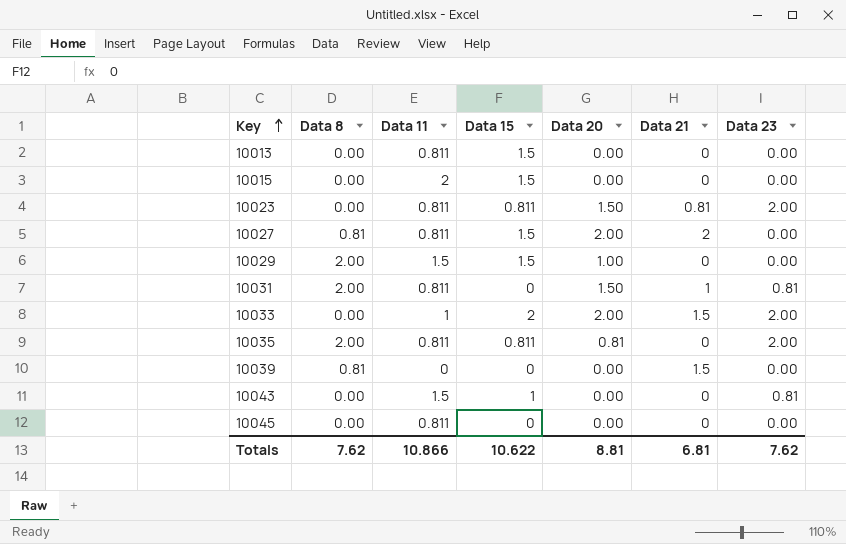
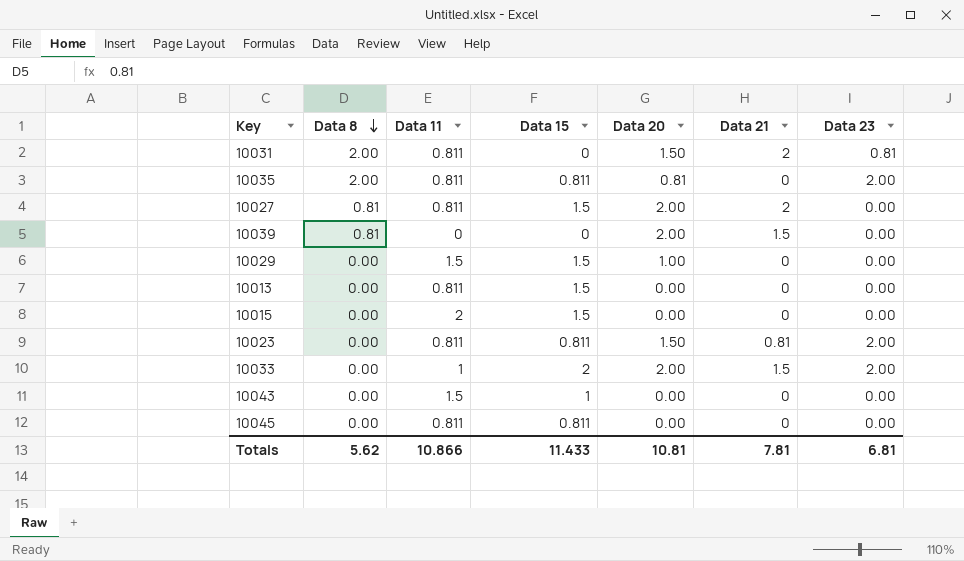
row order: Key ascending -> Data 8 descending
10031 | Data 21: 1 -> 2
10039 | Data 20: 0.00 -> 2.00
10029 | Data 8: 2.00 -> 0.00
10043 | Data 23: 0.81 -> 0.00
10045 | Data 15: 0 -> 0.811
Totals | Data 8: 7.62 -> 5.62
Totals | Data 15: 10.622 -> 11.433
Totals | Data 20: 8.81 -> 10.81
Totals | Data 21: 6.81 -> 7.81
Totals | Data 23: 7.62 -> 6.81

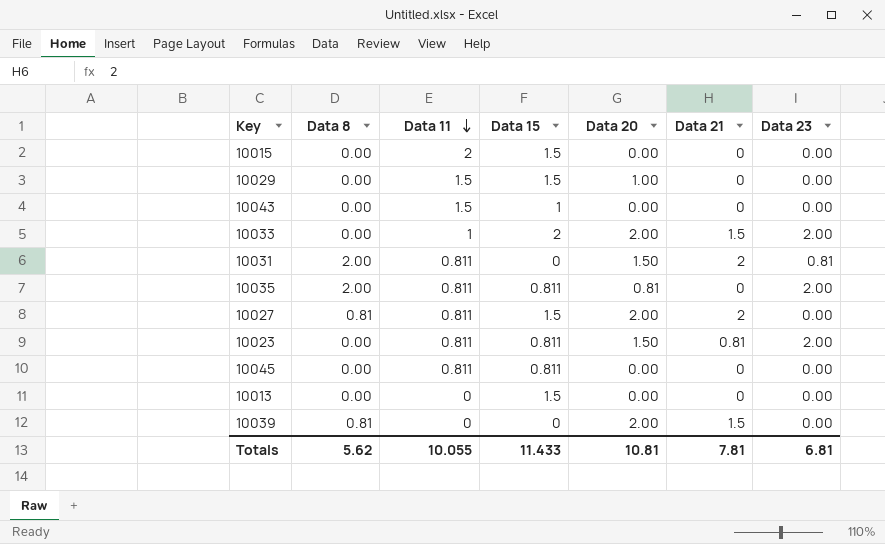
row order: Data 8 descending -> Data 11 descending
10013 | Data 11: 0.811 -> 0
Totals | Data 11: 10.866 -> 10.055

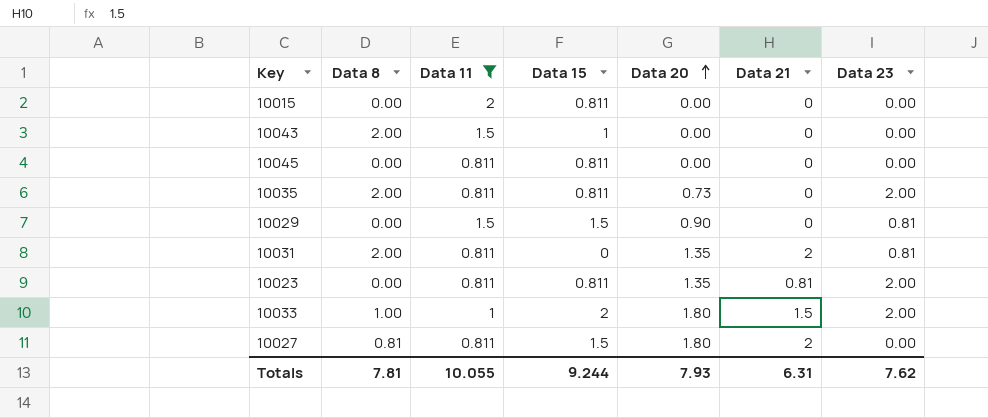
filter: none -> Data 11 != 0
row order: Data 11 descending -> Data 20 ascending
10015 | Data 15: 1.5 -> 0.811
10043 | Data 8: 0.00 -> 2.00
10035 | Data 20: 0.81 -> 0.73
10029 | Data 20: 1.00 -> 0.90
10029 | Data 23: 0.00 -> 0.81
10031 | Data 20: 1.50 -> 1.35
10023 | Data 20: 1.50 -> 1.35
10033 | Data 8: 0.00 -> 1.00
10033 | Data 20: 2.00 -> 1.80
10027 | Data 20: 2.00 -> 1.80
Totals | Data 8: 5.62 -> 7.81
Totals | Data 15: 11.433 -> 9.244
Totals | Data 20: 10.81 -> 7.93
Totals | Data 21: 7.81 -> 6.31
Totals | Data 23: 6.81 -> 7.62

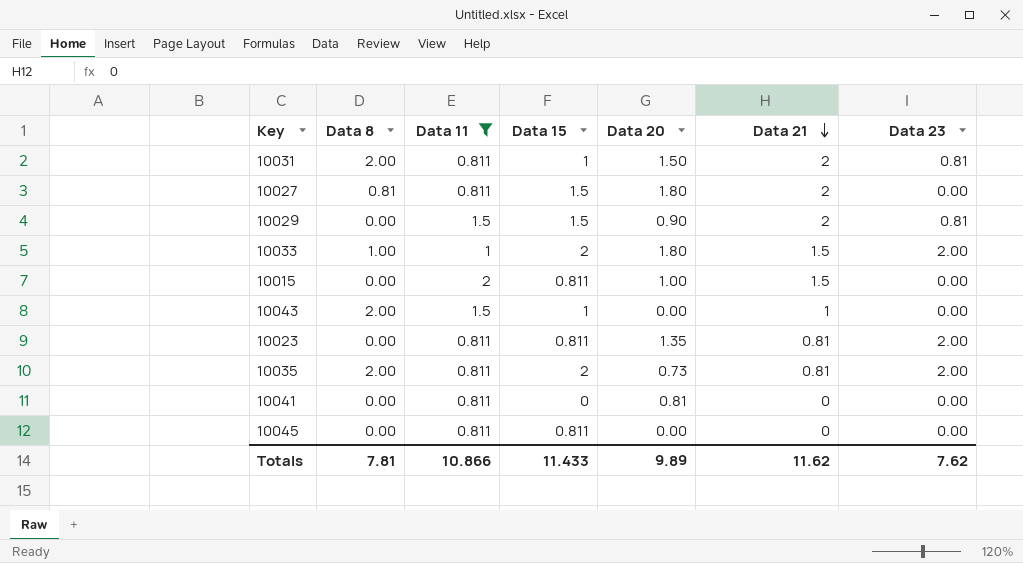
row order: Data 20 ascending -> Data 21 descending
10031 | Data 15: 0 -> 1
10031 | Data 20: 1.35 -> 1.50
10029 | Data 21: 0 -> 2
10015 | Data 20: 0.00 -> 1.00
10015 | Data 21: 0 -> 1.5
10043 | Data 21: 0 -> 1
10035 | Data 15: 0.811 -> 2
10035 | Data 21: 0 -> 0.81
row 10041: none -> 0.00 | 0.811 | 0 | 0.81 | 0 | 0.00
Totals | Data 11: 10.055 -> 10.866
Totals | Data 15: 9.244 -> 11.433
Totals | Data 20: 7.93 -> 9.89
Totals | Data 21: 6.31 -> 11.62

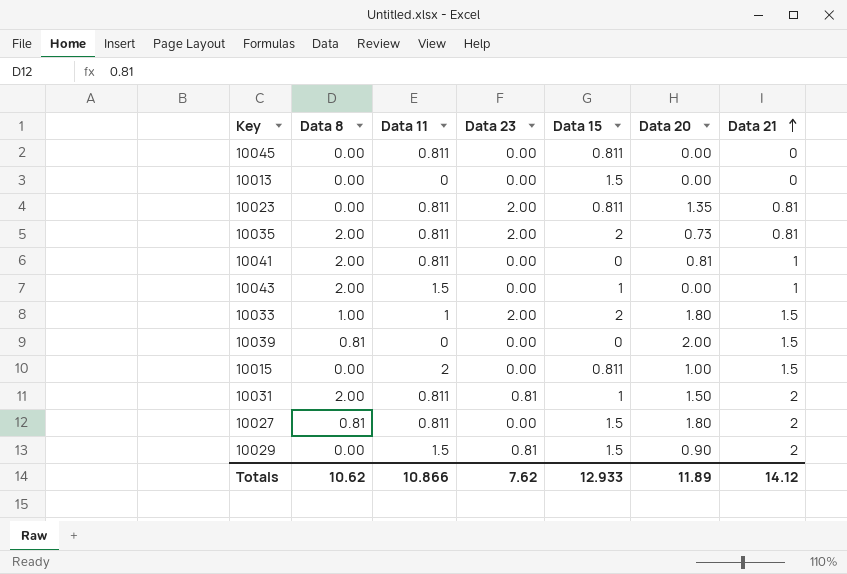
filter: Data 11 != 0 -> none
row order: Data 21 descending -> Data 21 ascending
column Data 23 | position: 7 -> 4
10041 | Data 8: 0.00 -> 2.00
10041 | Data 21: 0 -> 1
Totals | Data 8: 7.81 -> 10.62
Totals | Data 15: 11.433 -> 12.933
Totals | Data 20: 9.89 -> 11.89
Totals | Data 21: 11.62 -> 14.12

